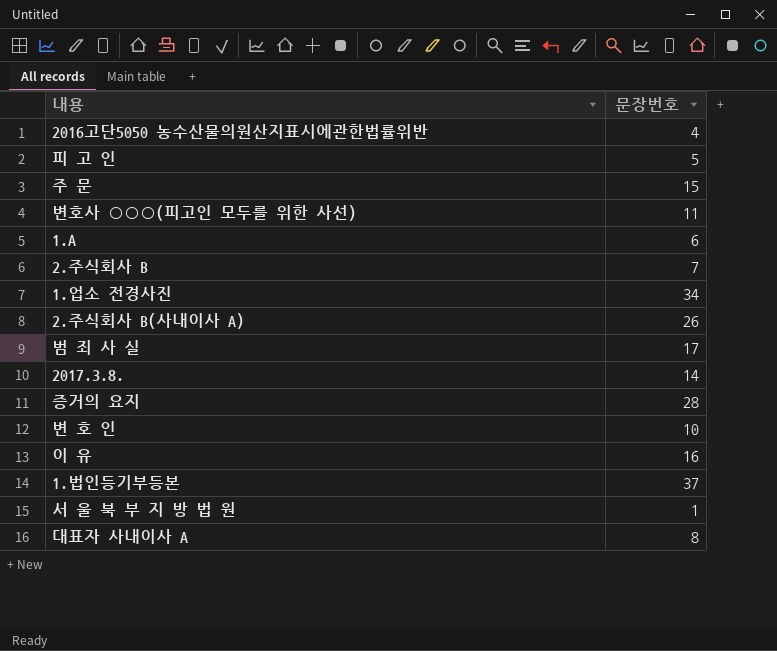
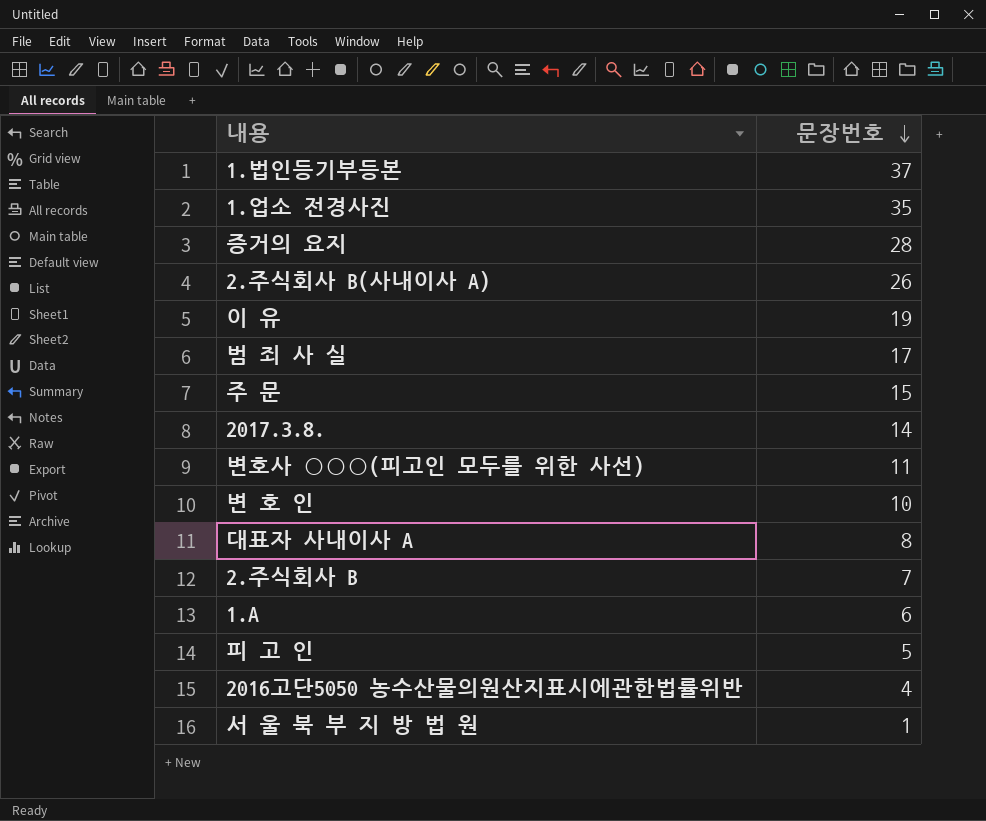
row order: none -> 문장번호 descending
1.업소 전경사진 | 문장번호: 34 -> 35
이 유 | 문장번호: 16 -> 19

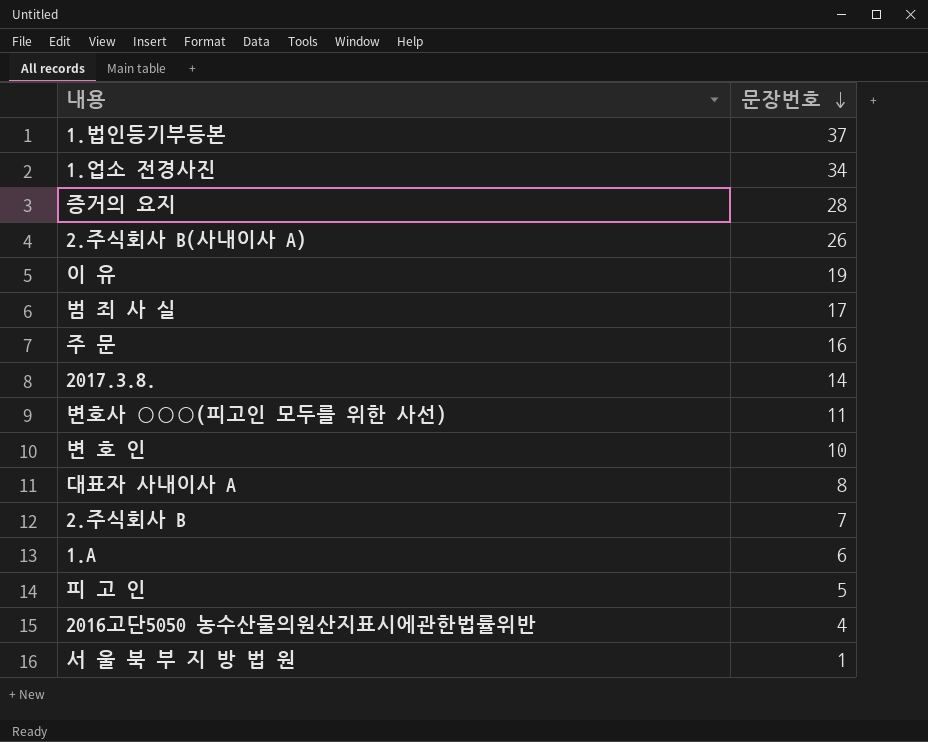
1.업소 전경사진 | 문장번호: 35 -> 34
주 문 | 문장번호: 15 -> 16

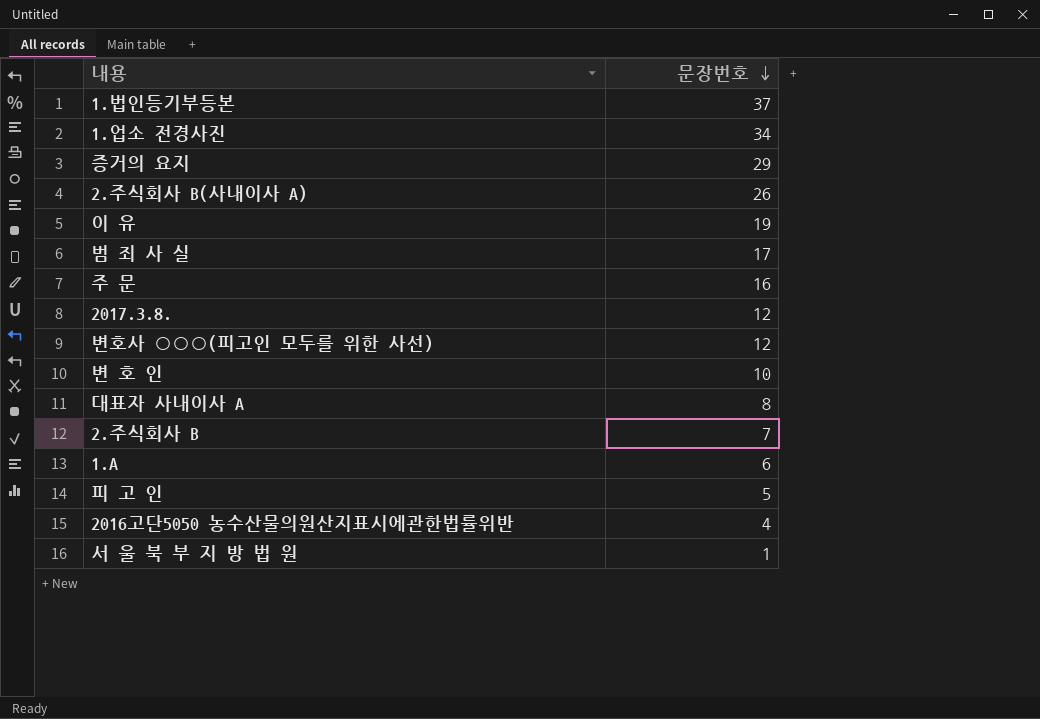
증거의 요지 | 문장번호: 28 -> 29
2017.3.8. | 문장번호: 14 -> 12
변호사 ○○○(피고인 모두를 위한 사선) | 문장번호: 11 -> 12

